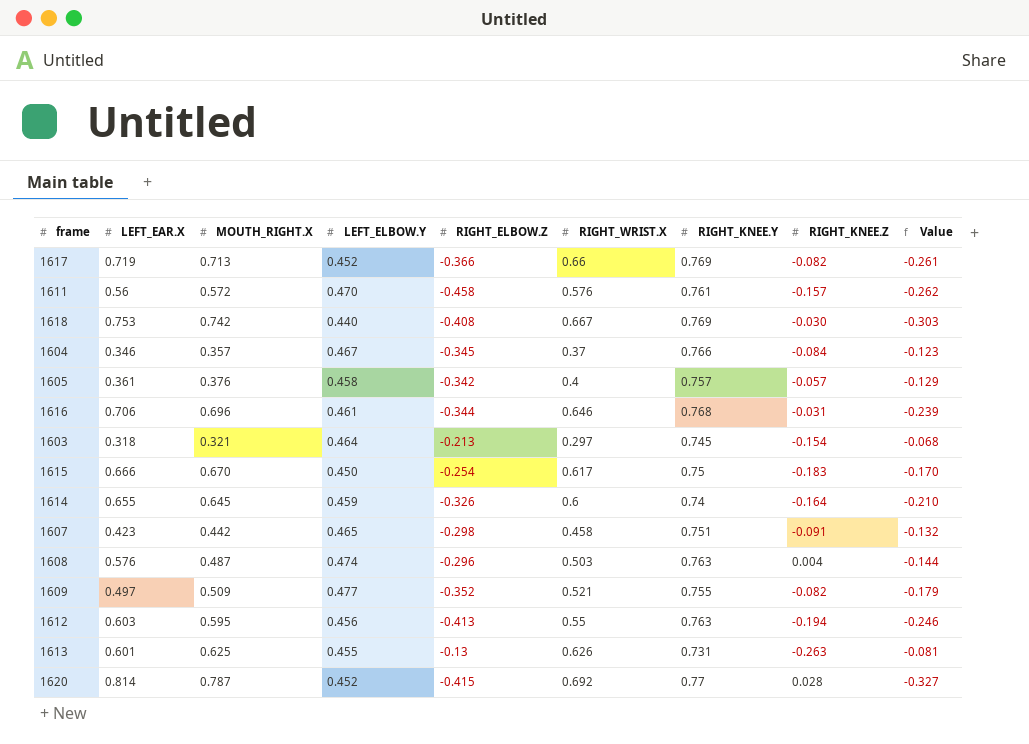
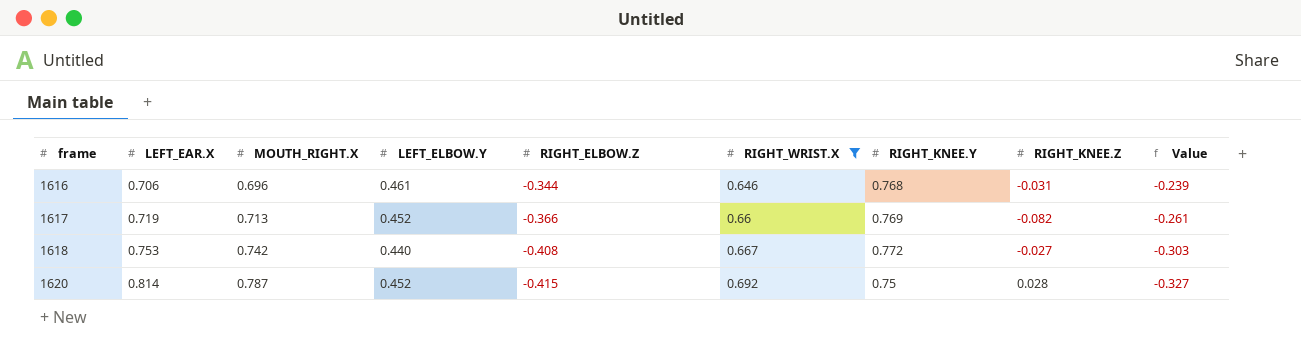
filter: none -> RIGHT_WRIST.X >= 0.646
row order: none -> frame ascending
1618 | RIGHT_KNEE.Y: 0.769 -> 0.772
1618 | RIGHT_KNEE.Z: -0.030 -> -0.027
1620 | RIGHT_KNEE.Y: 0.77 -> 0.75

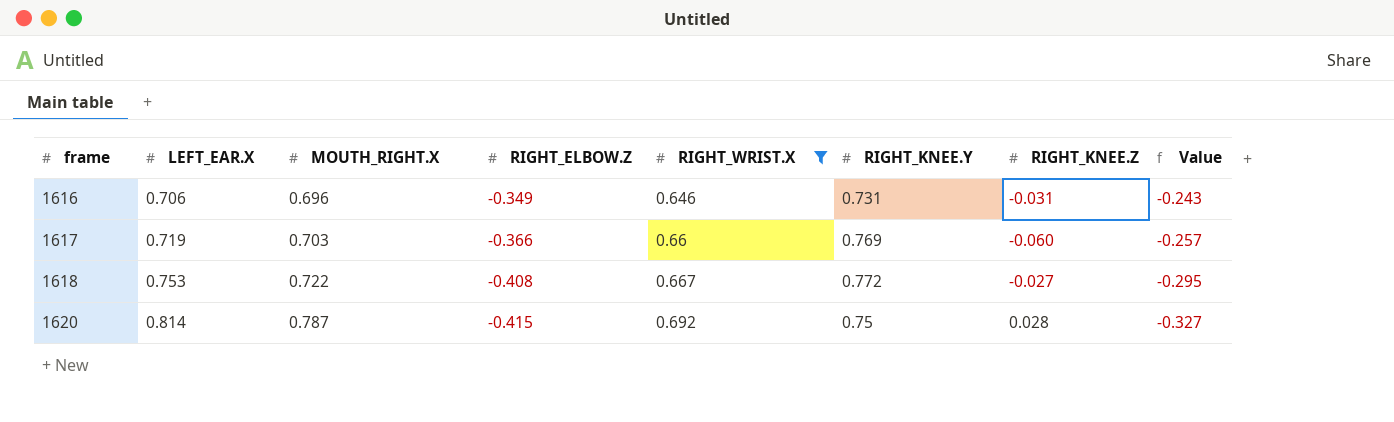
column LEFT_ELBOW.Y | position: 4 -> none
1616 | RIGHT_ELBOW.Z: -0.344 -> -0.349
1616 | RIGHT_KNEE.Y: 0.768 -> 0.731
1616 | Value: -0.239 -> -0.243
1617 | MOUTH_RIGHT.X: 0.713 -> 0.703
1617 | RIGHT_KNEE.Z: -0.082 -> -0.060
1617 | Value: -0.261 -> -0.257
1618 | MOUTH_RIGHT.X: 0.742 -> 0.722
1618 | Value: -0.303 -> -0.295

